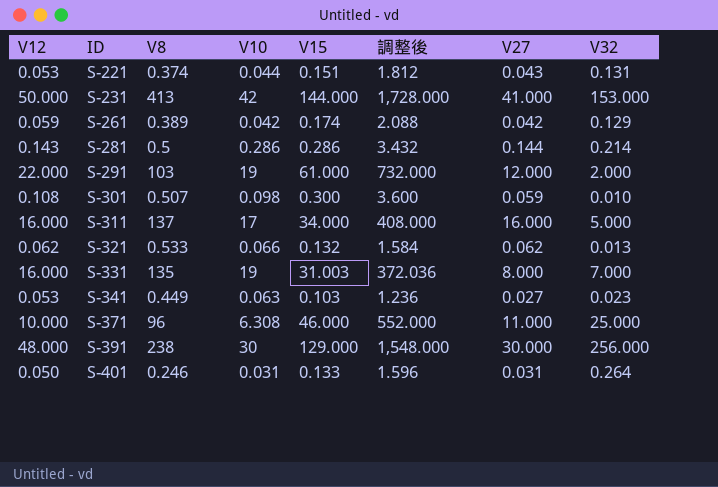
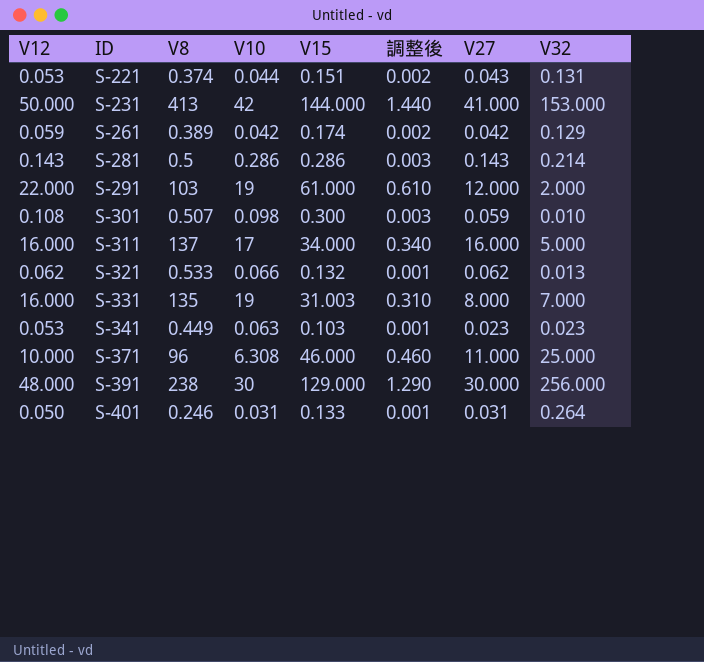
column 調整後 | formula: [V15] * 12 -> [V15] * 0.01
S-281 | V27: 0.144 -> 0.143
S-341 | V27: 0.027 -> 0.023

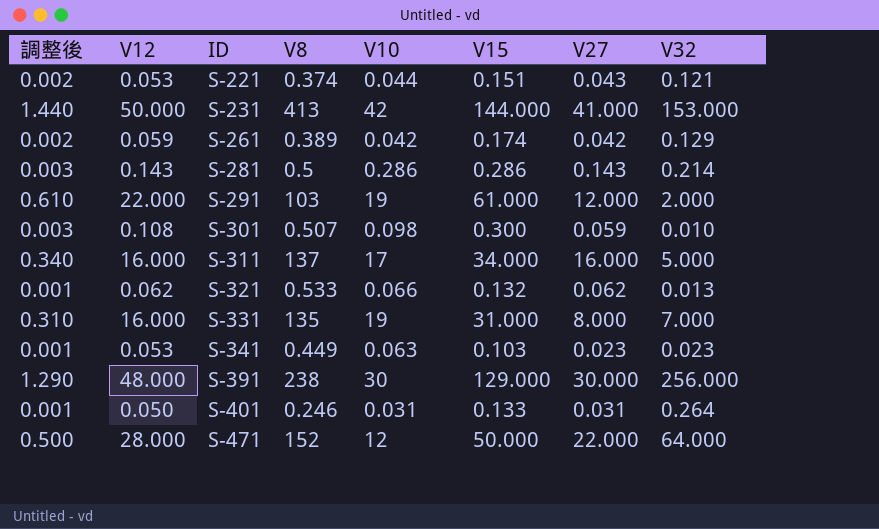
column 調整後 | position: 6 -> 1
row S-371: 10.000 | 96 | 6.308 | 46.000 | 0.460 | 11.000 | 25.000 -> none
S-221 | V32: 0.131 -> 0.121
S-331 | V15: 31.003 -> 31.000
row S-471: none -> 0.500 | 28.000 | 152 | 12 | 50.000 | 22.000 | 64.000

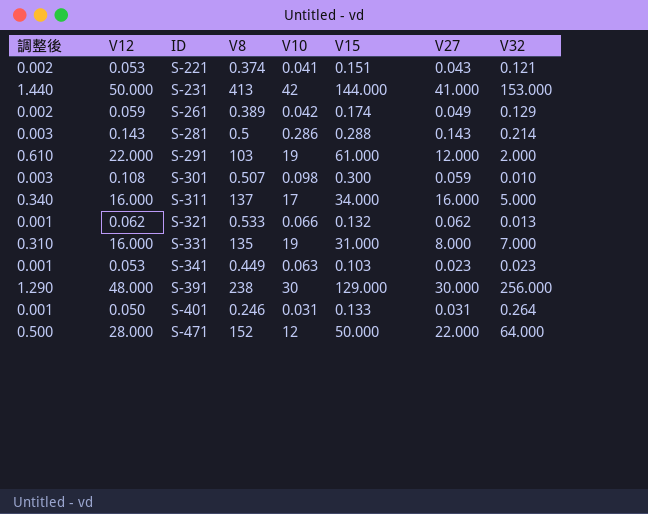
S-221 | V10: 0.044 -> 0.041
S-261 | V27: 0.042 -> 0.049
S-281 | V15: 0.286 -> 0.288

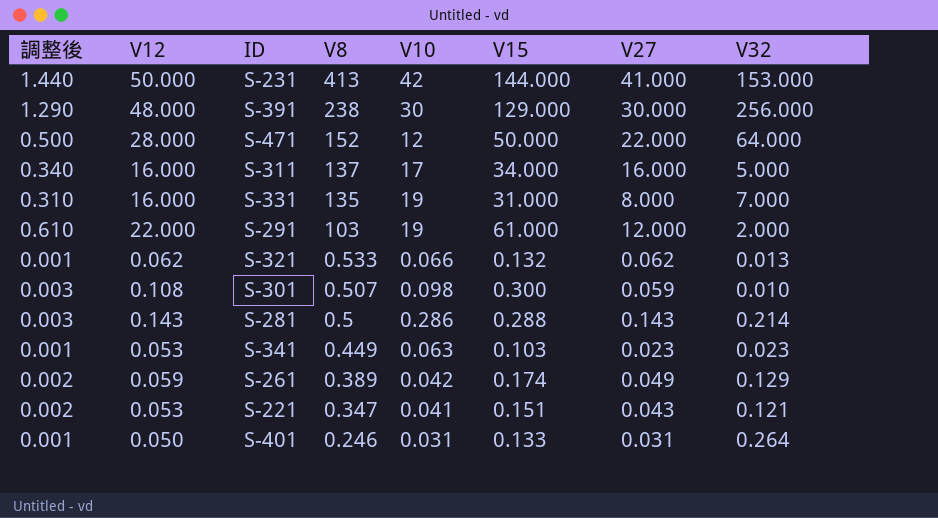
row order: ID ascending -> V8 descending
S-221 | V8: 0.374 -> 0.347

